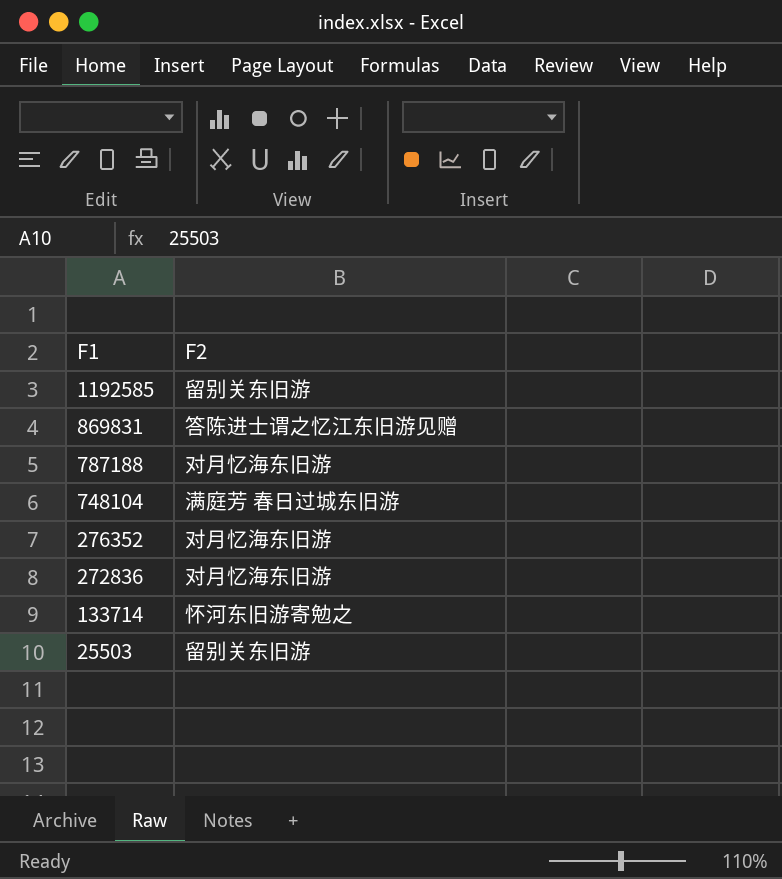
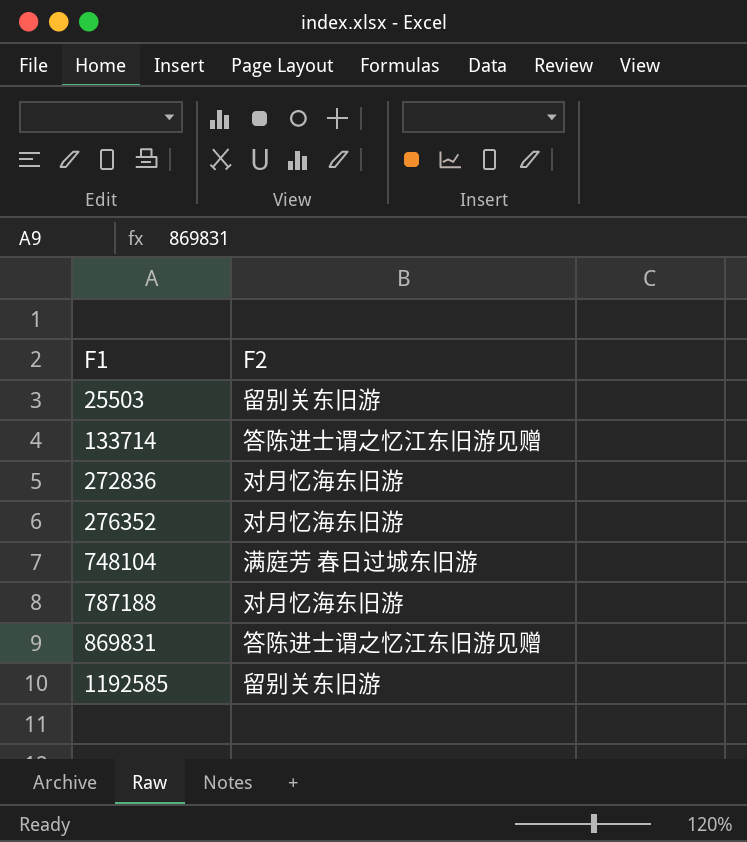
row order: F1 descending -> F1 ascending
133714 | F2: 怀河东旧游寄勉之 -> 答陈进士谓之忆江东旧游见赠

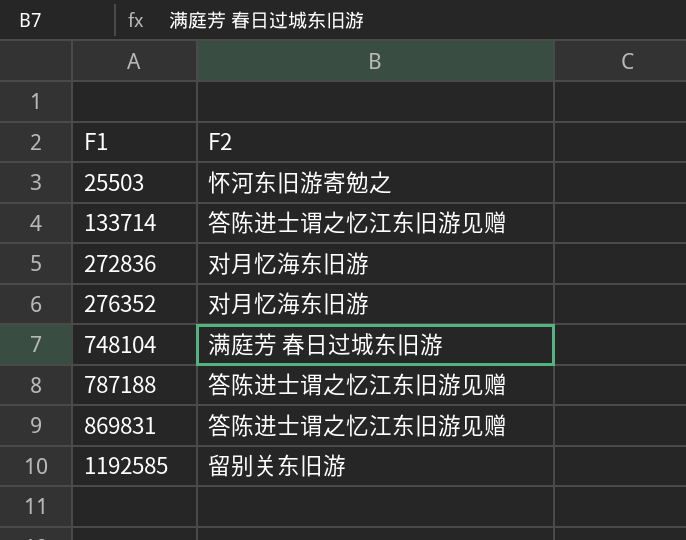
25503 | F2: 留别关东旧游 -> 怀河东旧游寄勉之
787188 | F2: 对月忆海东旧游 -> 答陈进士谓之忆江东旧游见赠

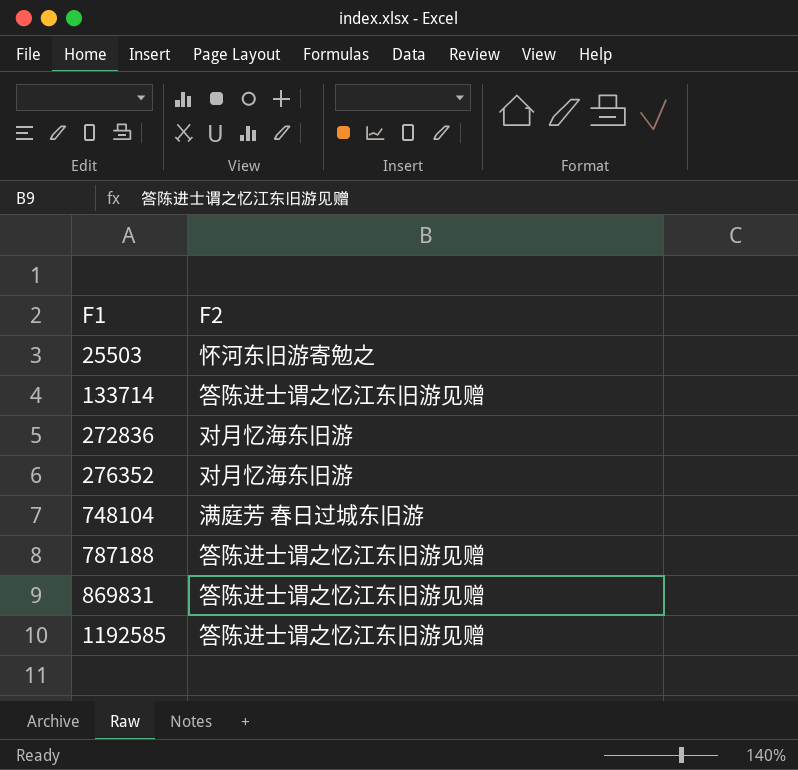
1192585 | F2: 留别关东旧游 -> 答陈进士谓之忆江东旧游见赠

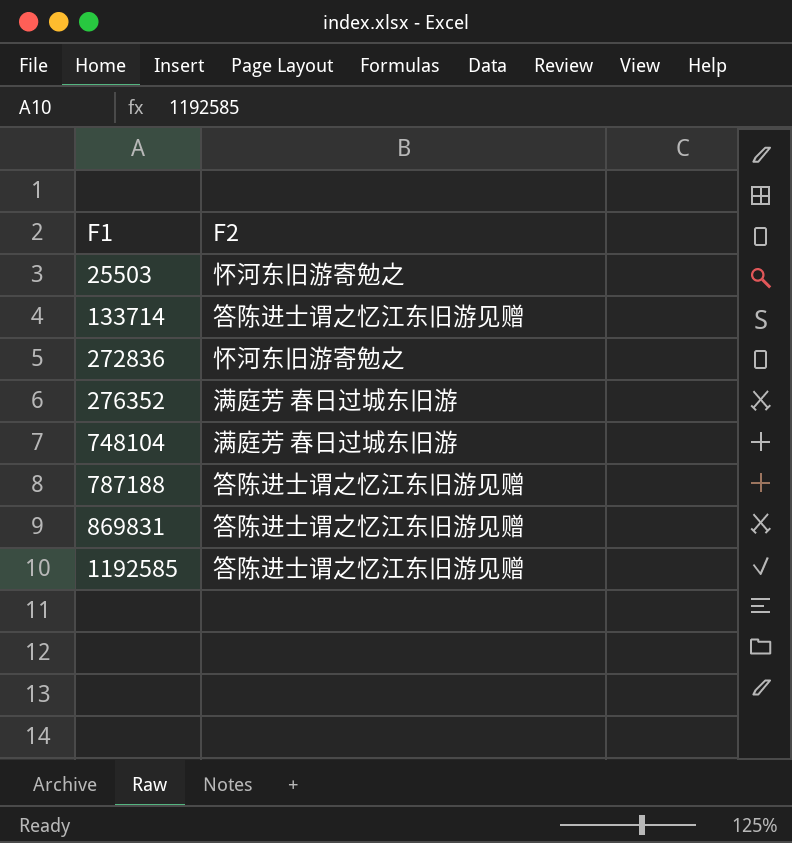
272836 | F2: 对月忆海东旧游 -> 怀河东旧游寄勉之
276352 | F2: 对月忆海东旧游 -> 满庭芳 春日过城东旧游

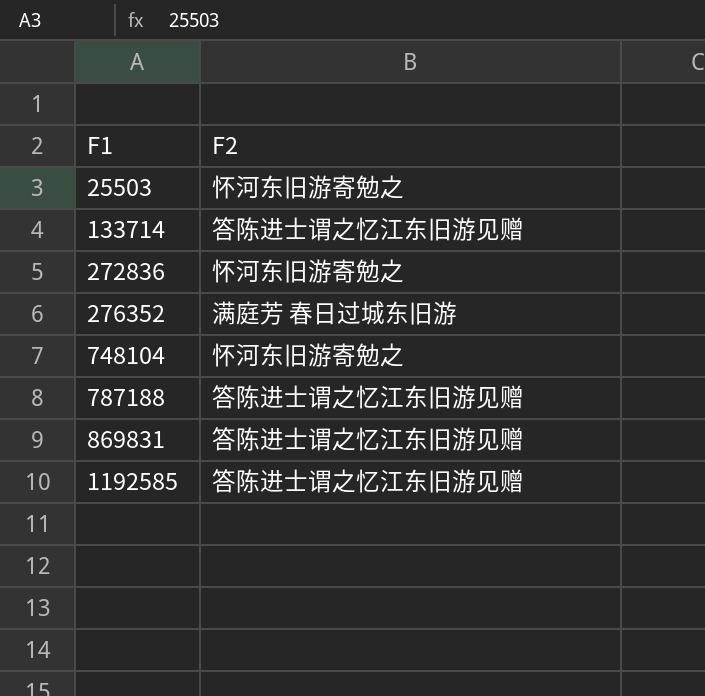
748104 | F2: 满庭芳 春日过城东旧游 -> 怀河东旧游寄勉之

